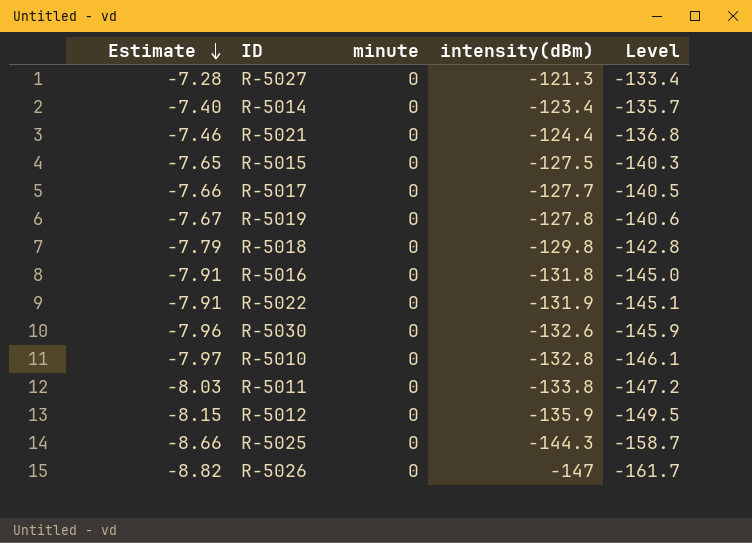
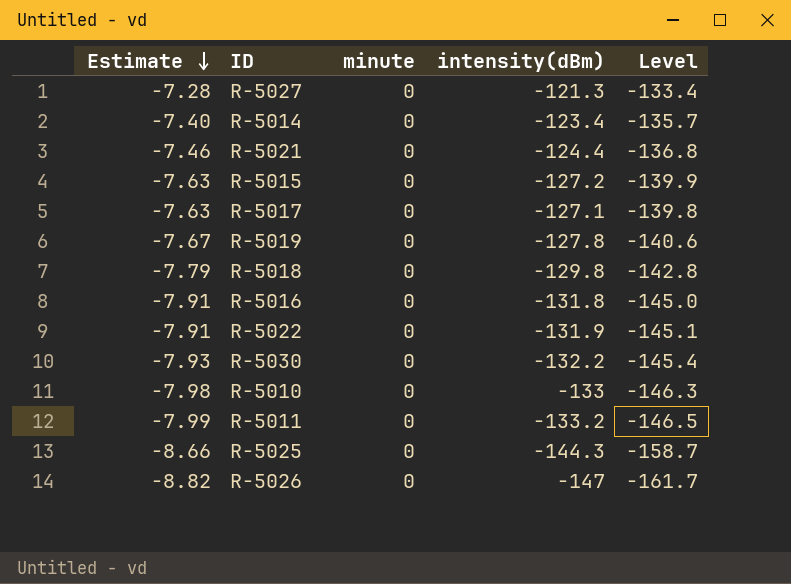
row R-5012: -8.15 | 0 | -135.9 | -149.5 -> none
R-5015 | Estimate: -7.65 -> -7.63
R-5015 | intensity(dBm): -127.5 -> -127.2
R-5015 | Level: -140.3 -> -139.9
R-5017 | Estimate: -7.66 -> -7.63
R-5017 | intensity(dBm): -127.7 -> -127.1
R-5017 | Level: -140.5 -> -139.8
R-5030 | Estimate: -7.96 -> -7.93
R-5030 | intensity(dBm): -132.6 -> -132.2
R-5030 | Level: -145.9 -> -145.4
R-5010 | Estimate: -7.97 -> -7.98
R-5010 | intensity(dBm): -132.8 -> -133
R-5010 | Level: -146.1 -> -146.3
R-5011 | Estimate: -8.03 -> -7.99
R-5011 | intensity(dBm): -133.8 -> -133.2
R-5011 | Level: -147.2 -> -146.5

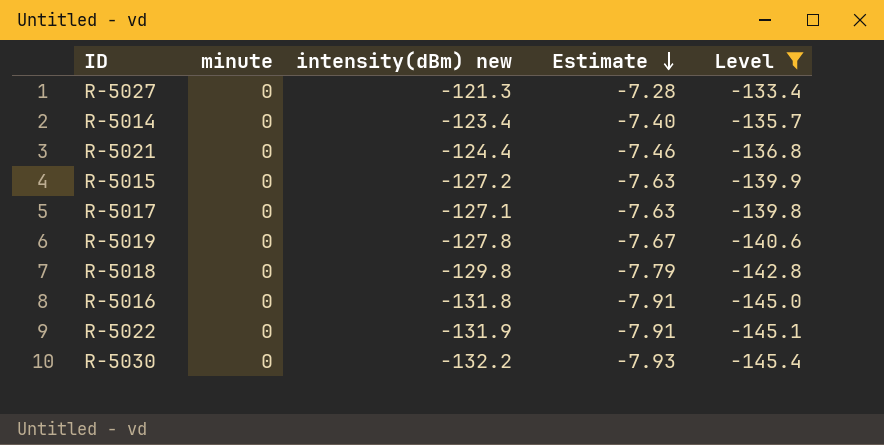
filter: none -> Level >= -145.4
column name: intensity(dBm) -> intensity(dBm) new
column Estimate | position: 1 -> 4

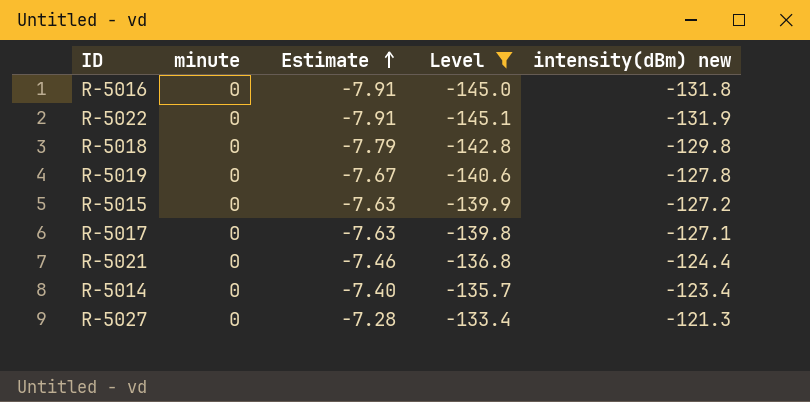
row order: Estimate descending -> Estimate ascending
column intensity(dBm) new | position: 3 -> 5
row R-5030: 0 | -132.2 | -7.93 | -145.4 -> none

